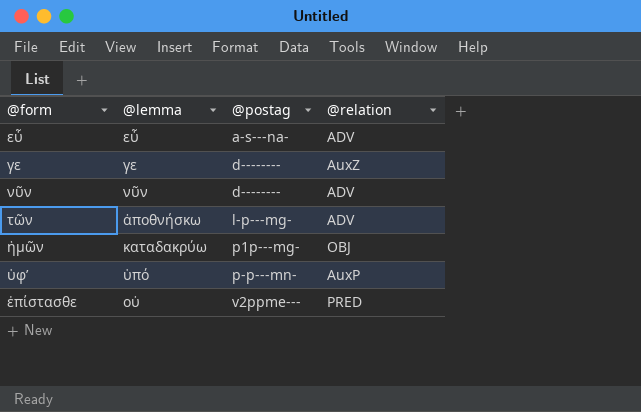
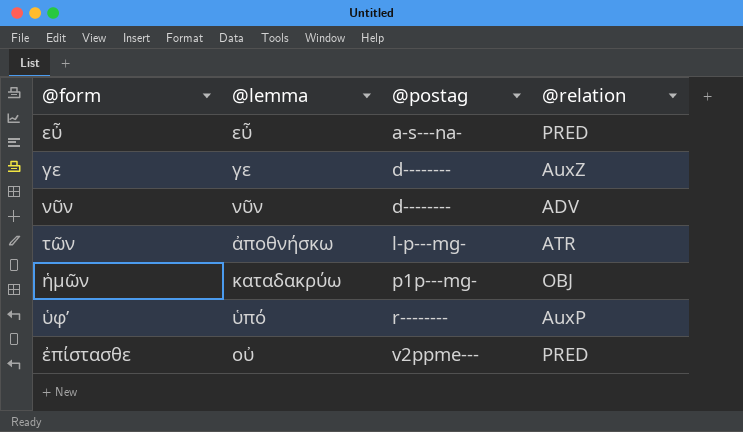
εὖ | @relation: ADV -> PRED
τῶν | @relation: ADV -> ATR
ὑφʼ | @postag: p-p---mn- -> r--------

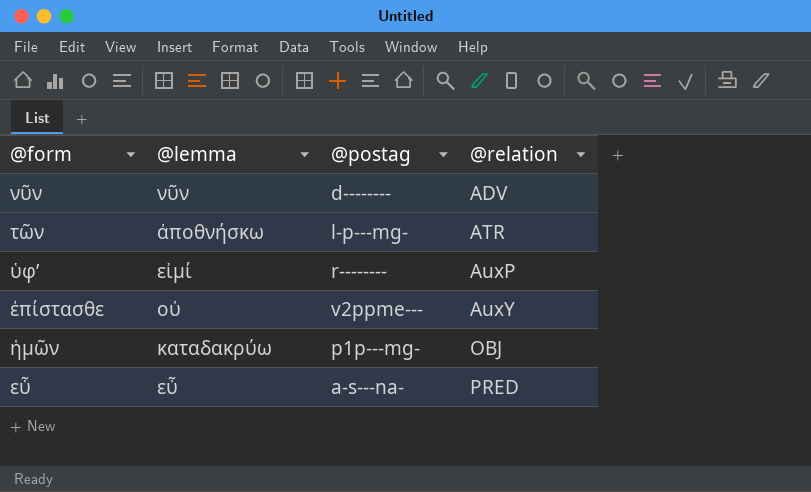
row order: @postag ascending -> @relation ascending
row γε: γε | d-------- | AuxZ -> none
ὑφʼ | @lemma: ὑπό -> εἰμί
ἐπίστασθε | @relation: PRED -> AuxY

